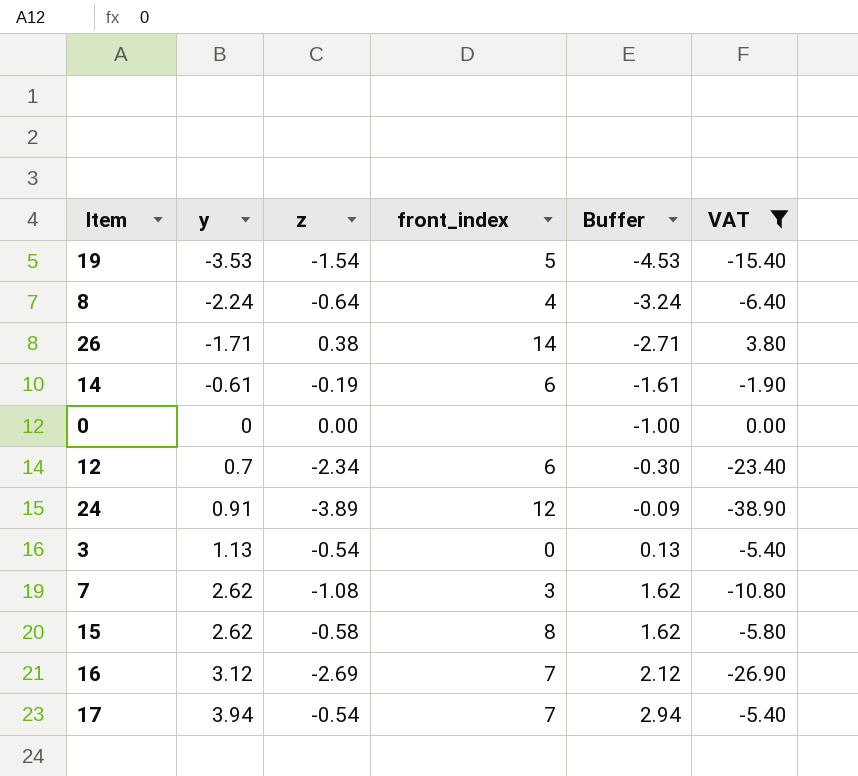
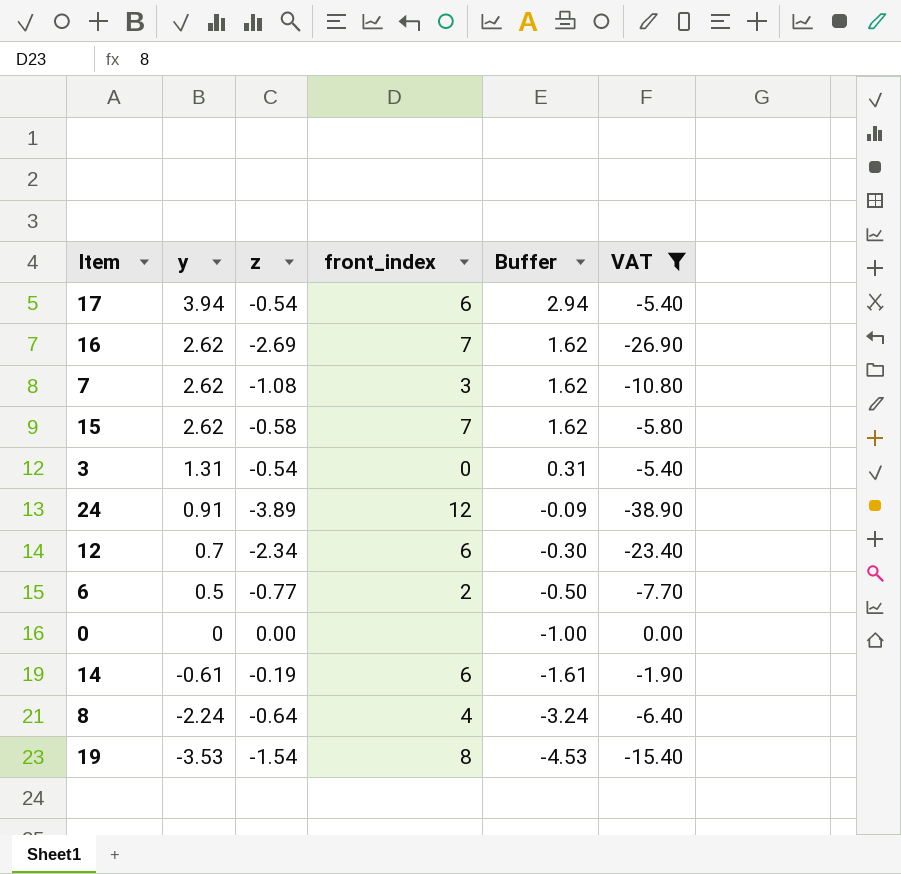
row order: y ascending -> y descending
row 26: -1.71 | 0.38 | 14 | -2.71 | 3.80 -> none
17 | front_index: 7 -> 6
16 | y: 3.12 -> 2.62
16 | Buffer: 2.12 -> 1.62
15 | front_index: 8 -> 7
3 | y: 1.13 -> 1.31
3 | Buffer: 0.13 -> 0.31
row 6: none -> 0.5 | -0.77 | 2 | -0.50 | -7.70
19 | front_index: 5 -> 8

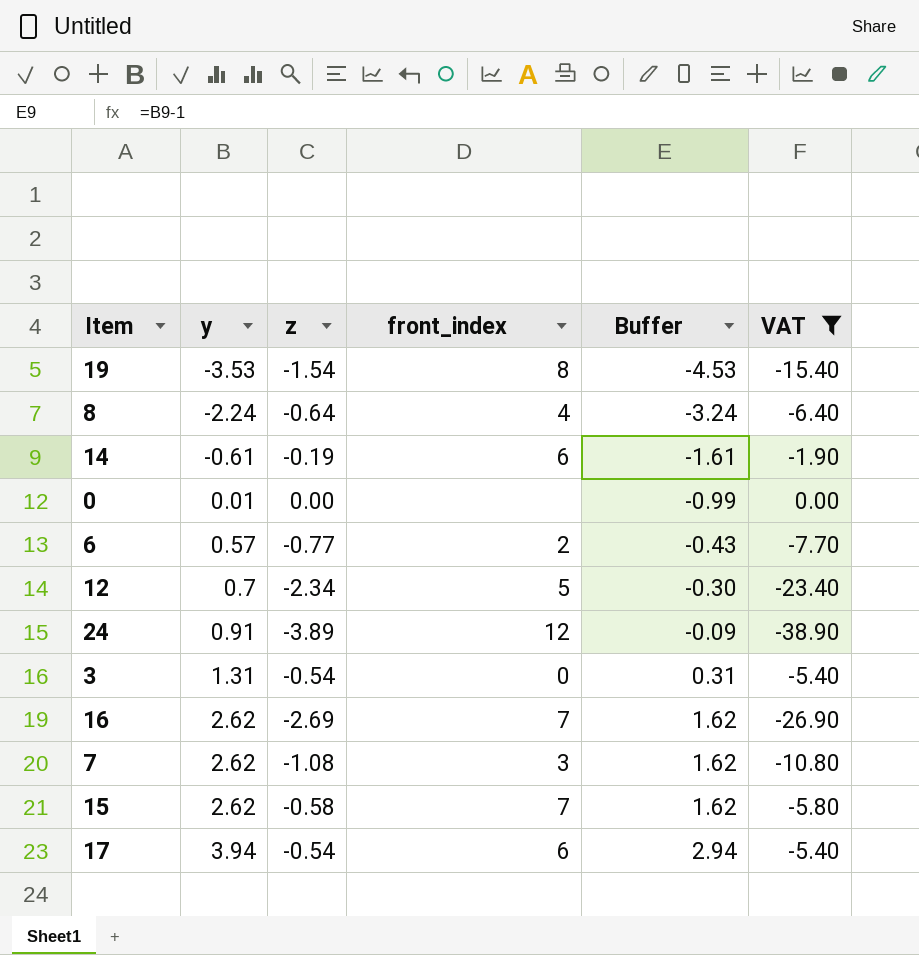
row order: y descending -> y ascending
0 | y: 0 -> 0.01
0 | Buffer: -1.00 -> -0.99
6 | y: 0.5 -> 0.57
6 | Buffer: -0.50 -> -0.43
12 | front_index: 6 -> 5

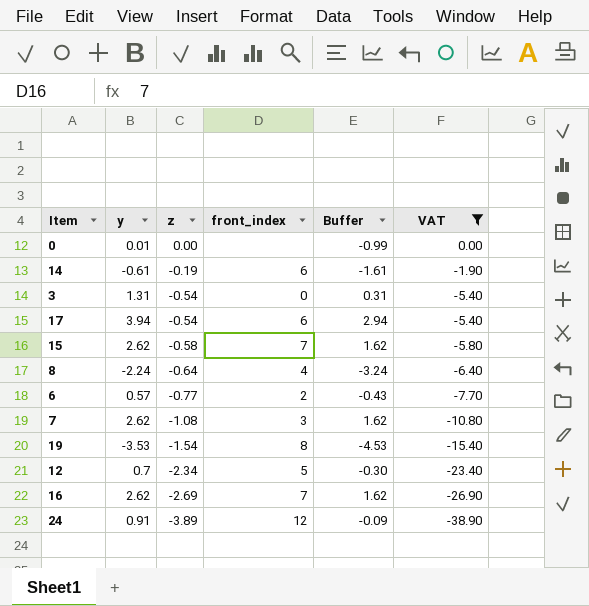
row order: y ascending -> z descending

